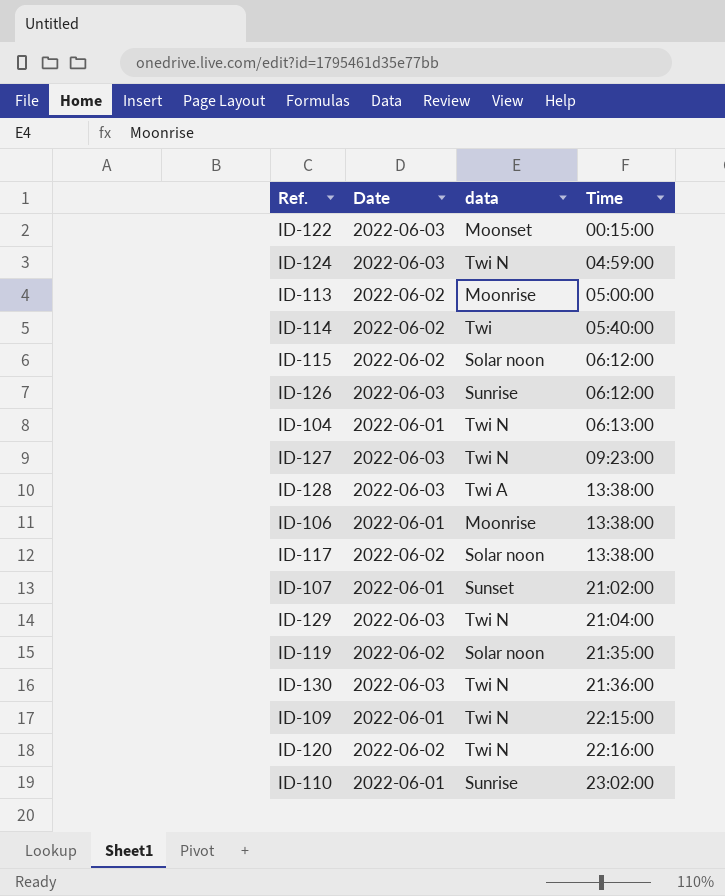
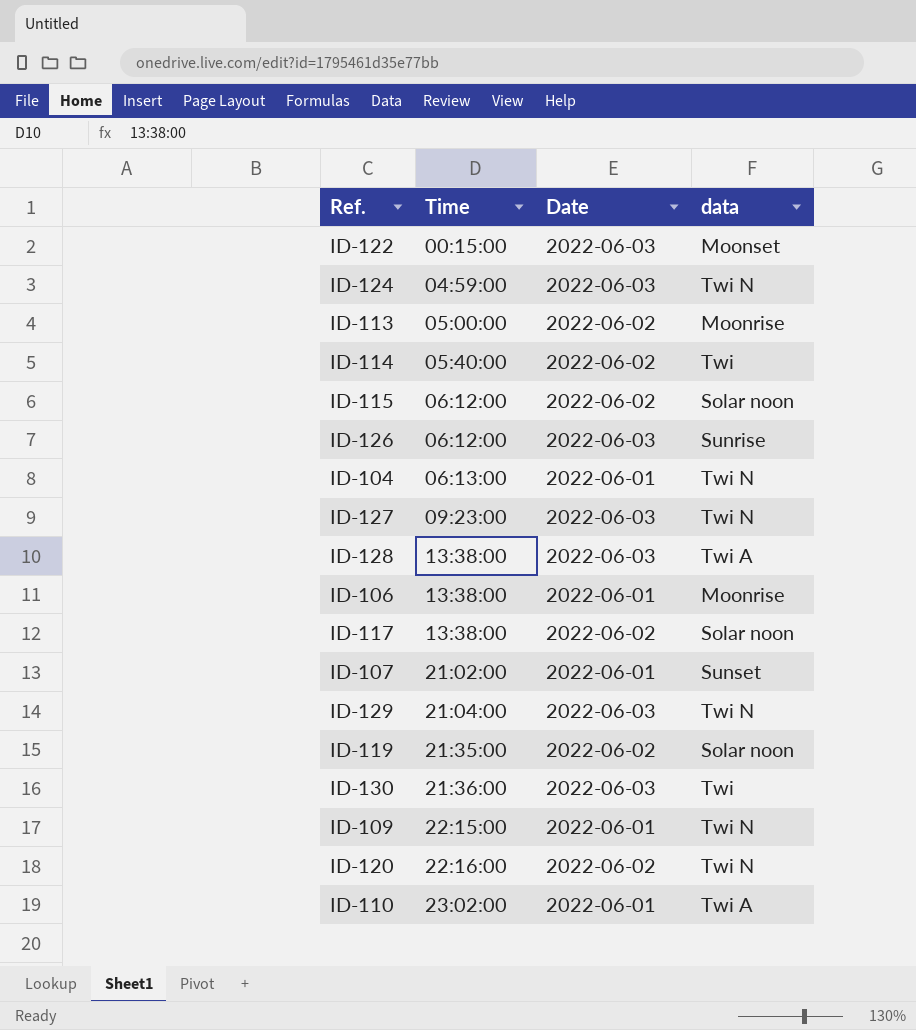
column Time | position: 4 -> 2
ID-130 | data: Twi N -> Twi
ID-110 | data: Sunrise -> Twi A

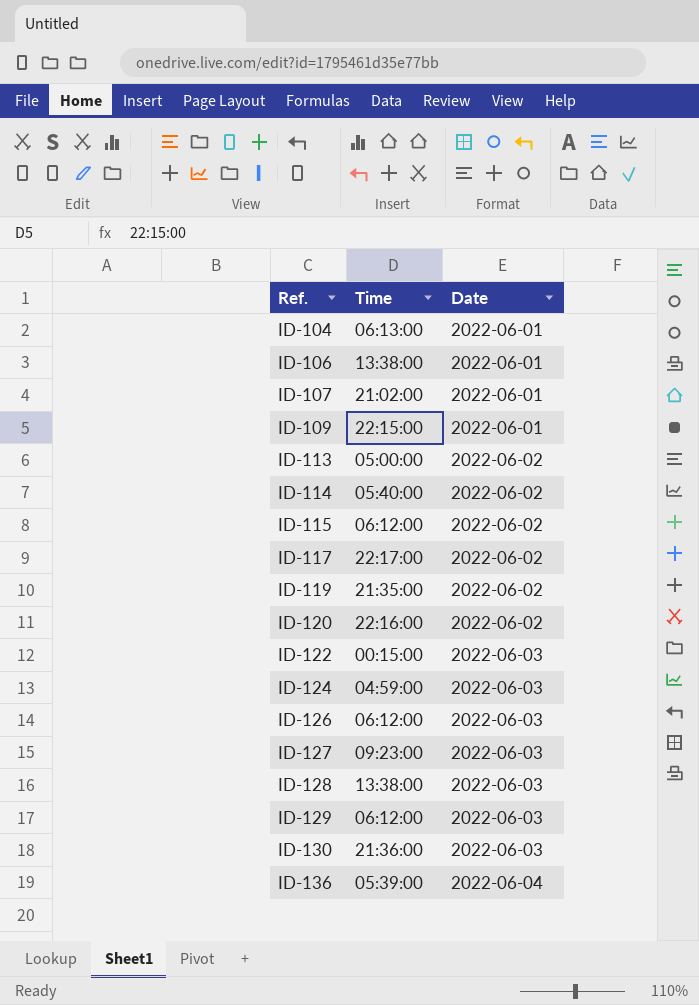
row order: Time ascending -> Ref. ascending
column data | position: 4 -> none
row ID-110: 23:02:00 | 2022-06-01 | Twi A -> none
ID-117 | Time: 13:38:00 -> 22:17:00
ID-129 | Time: 21:04:00 -> 06:12:00
row ID-136: none -> 05:39:00 | 2022-06-04

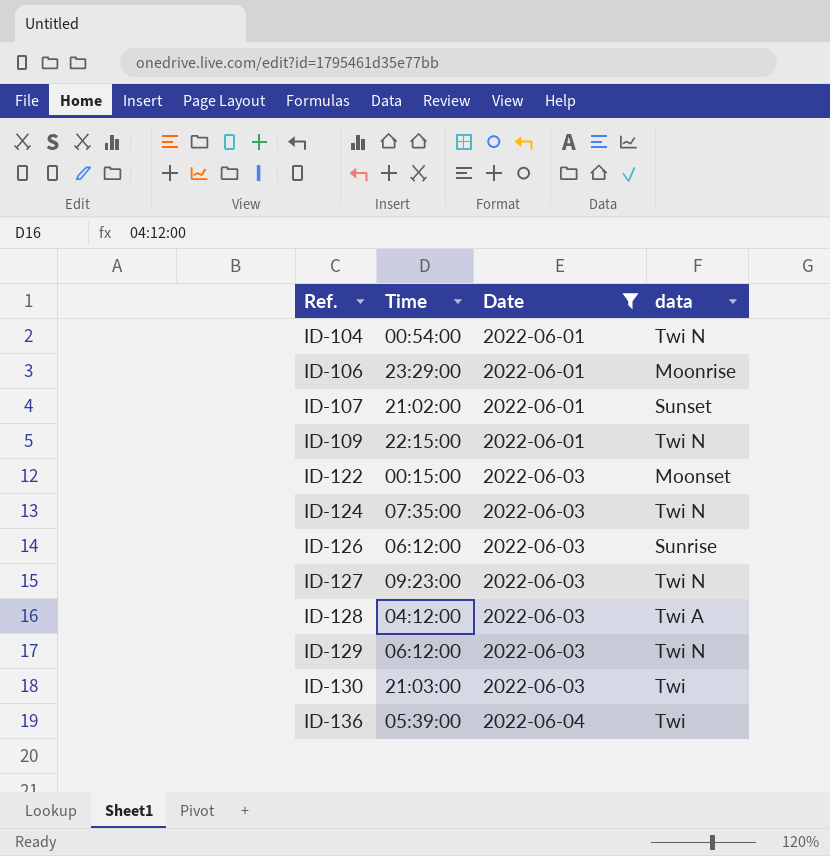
filter: none -> Date != 2022-06-02
column data | position: none -> 4
ID-104 | Time: 06:13:00 -> 00:54:00
ID-106 | Time: 13:38:00 -> 23:29:00
ID-124 | Time: 04:59:00 -> 07:35:00
ID-128 | Time: 13:38:00 -> 04:12:00
ID-130 | Time: 21:36:00 -> 21:03:00

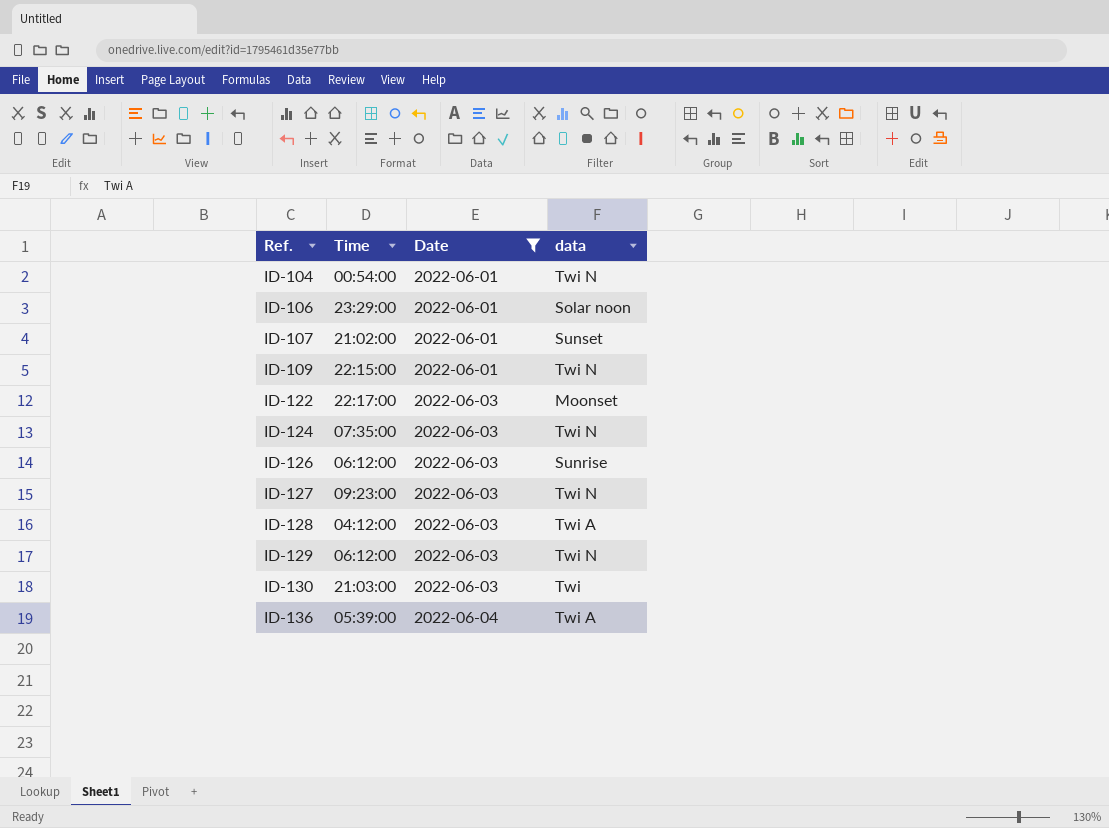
ID-106 | data: Moonrise -> Solar noon
ID-122 | Time: 00:15:00 -> 22:17:00
ID-136 | data: Twi -> Twi A

